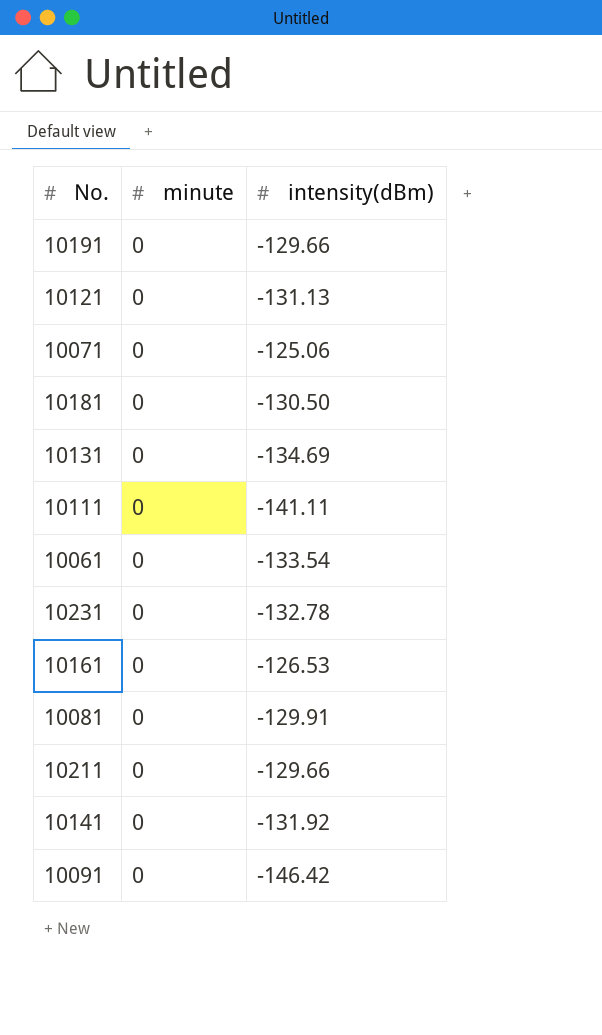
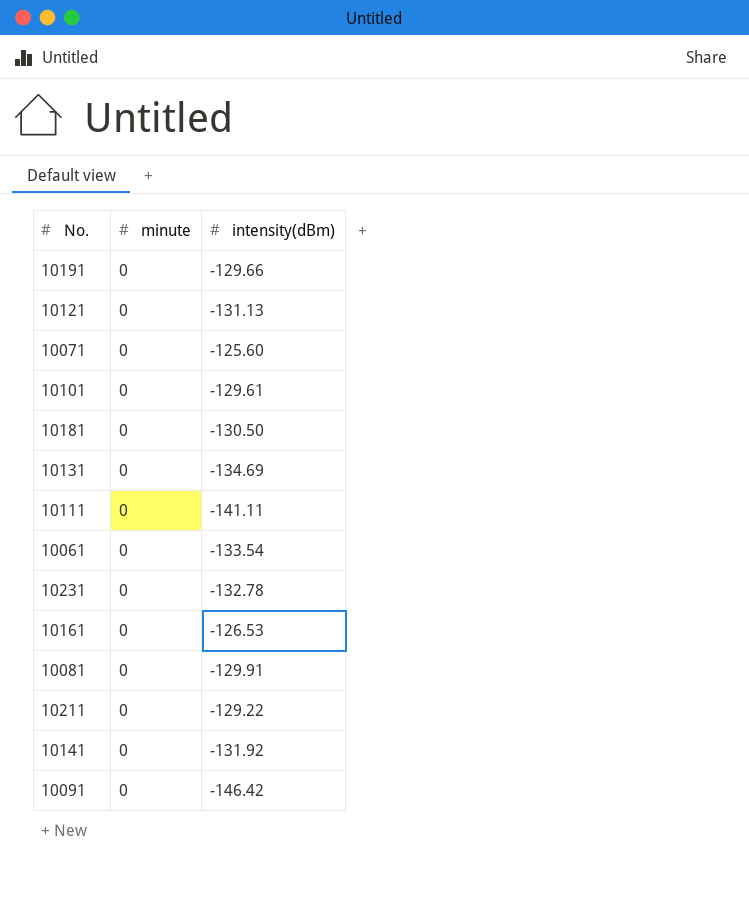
10071 | intensity(dBm): -125.06 -> -125.60
row 10101: none -> 0 | -129.61
10211 | intensity(dBm): -129.66 -> -129.22

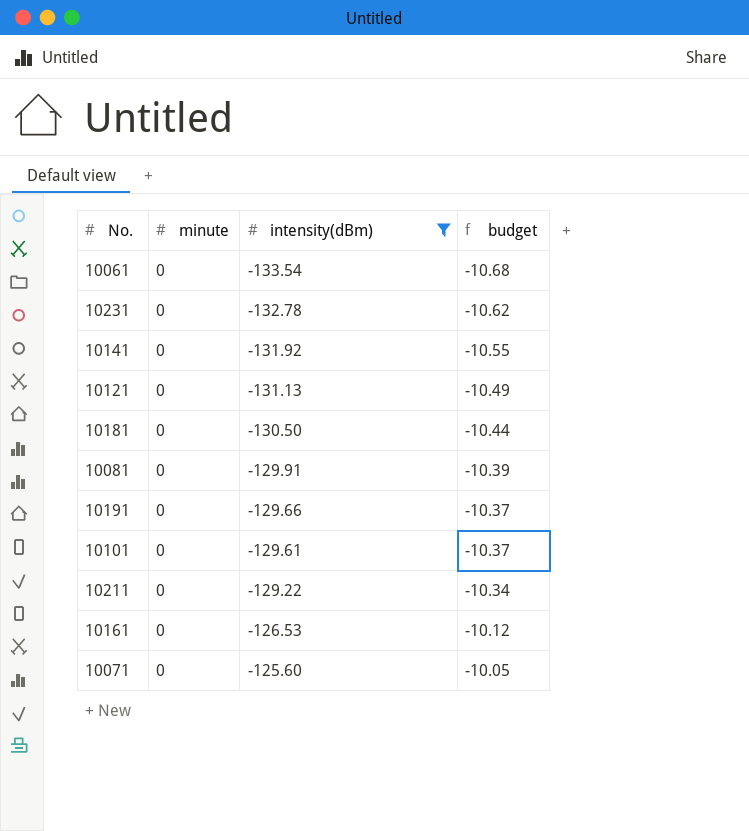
filter: none -> intensity(dBm) >= -133.54
row order: none -> intensity(dBm) ascending
column budget | formula: none -> [intensity(dBm)] * 0.08

